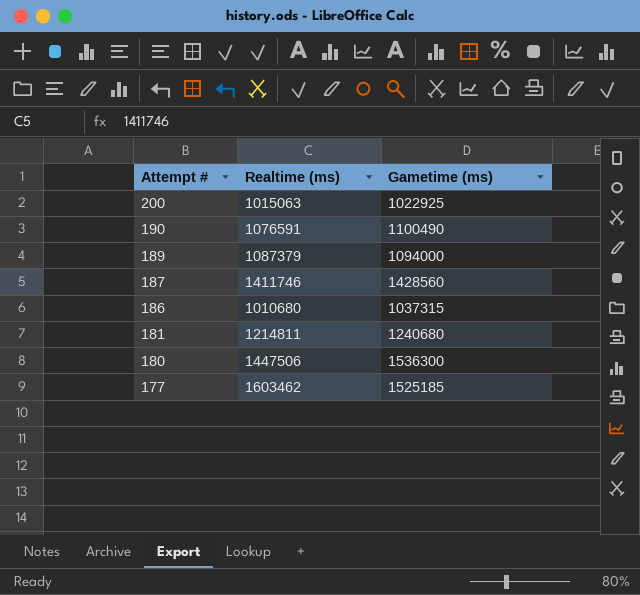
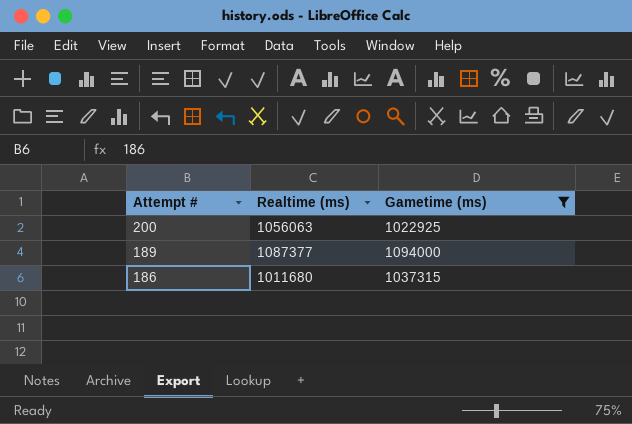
filter: none -> Gametime (ms) <= 1094000
200 | Realtime (ms): 1015063 -> 1056063
189 | Realtime (ms): 1087379 -> 1087377
186 | Realtime (ms): 1010680 -> 1011680

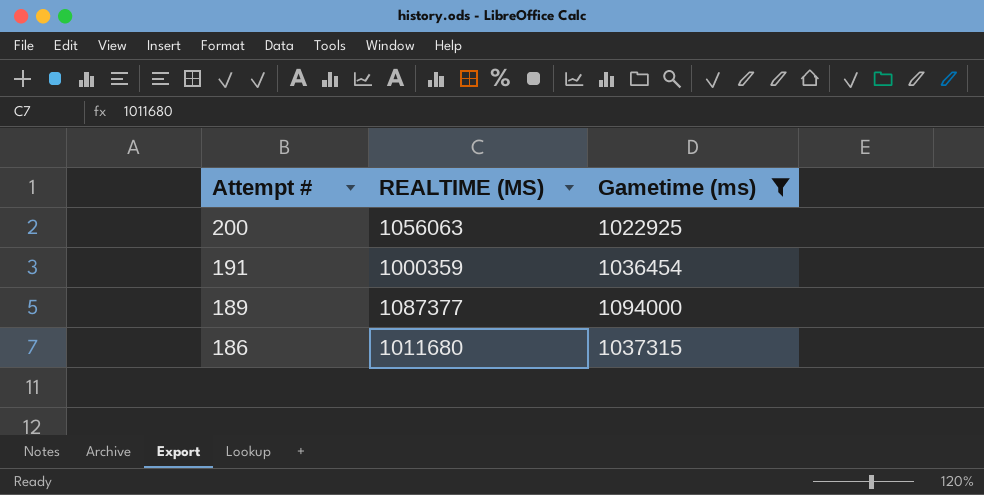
column name: Realtime (ms) -> REALTIME (MS)
row 191: none -> 1000359 | 1036454

